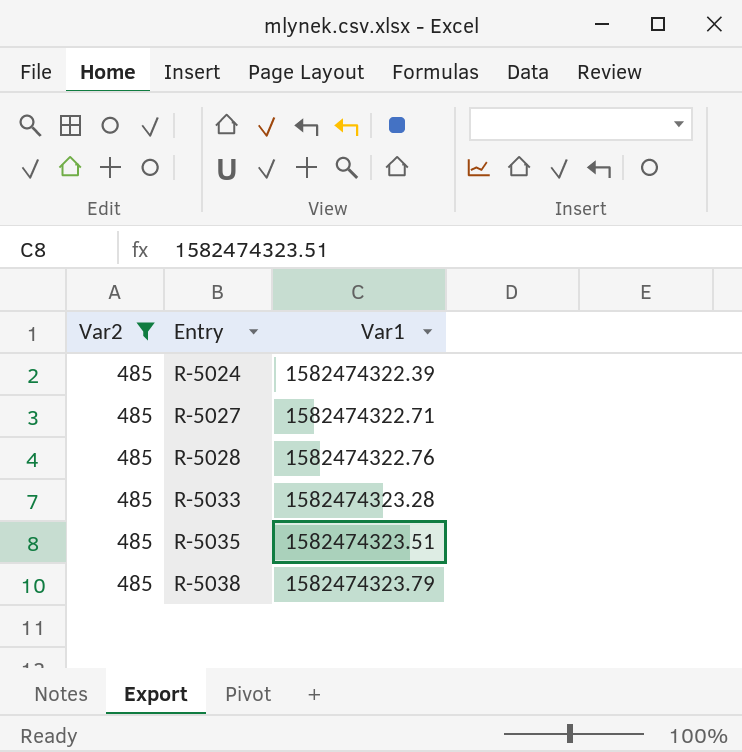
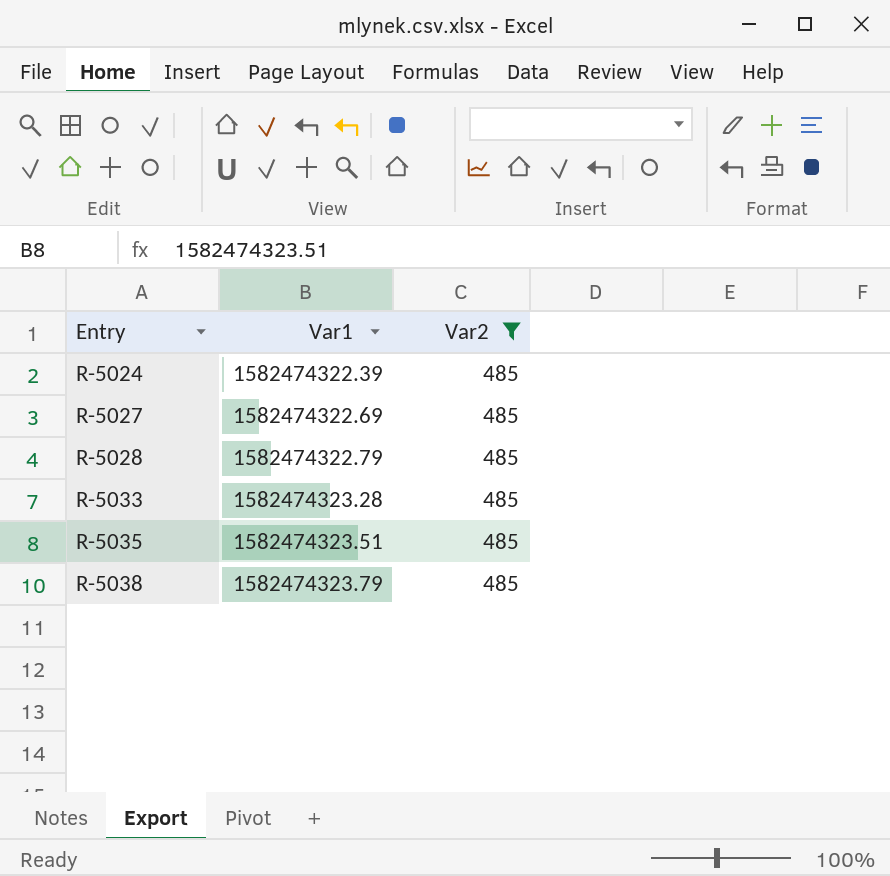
column Var2 | position: 1 -> 3
R-5027 | Var1: 1582474322.71 -> 1582474322.69
R-5028 | Var1: 1582474322.76 -> 1582474322.79

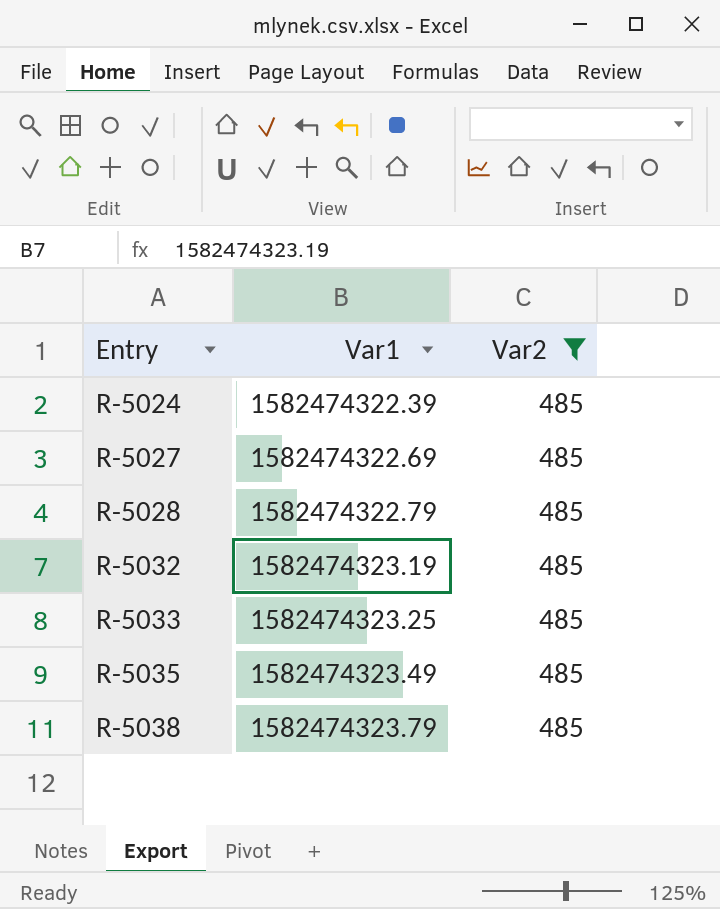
row R-5032: none -> 1582474323.19 | 485
R-5033 | Var1: 1582474323.28 -> 1582474323.25
R-5035 | Var1: 1582474323.51 -> 1582474323.49

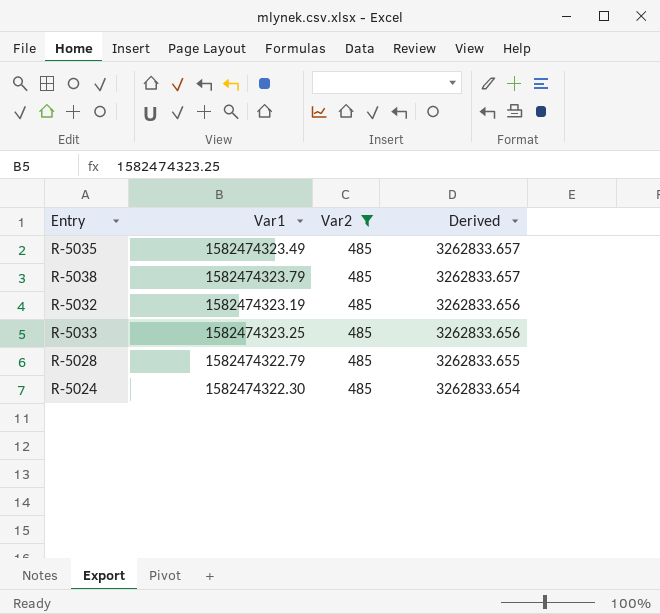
row order: Entry ascending -> Derived descending
column Derived | formula: none -> [Var1] / [Var2]
row R-5027: 1582474322.69 | 485 -> none
R-5024 | Var1: 1582474322.39 -> 1582474322.30

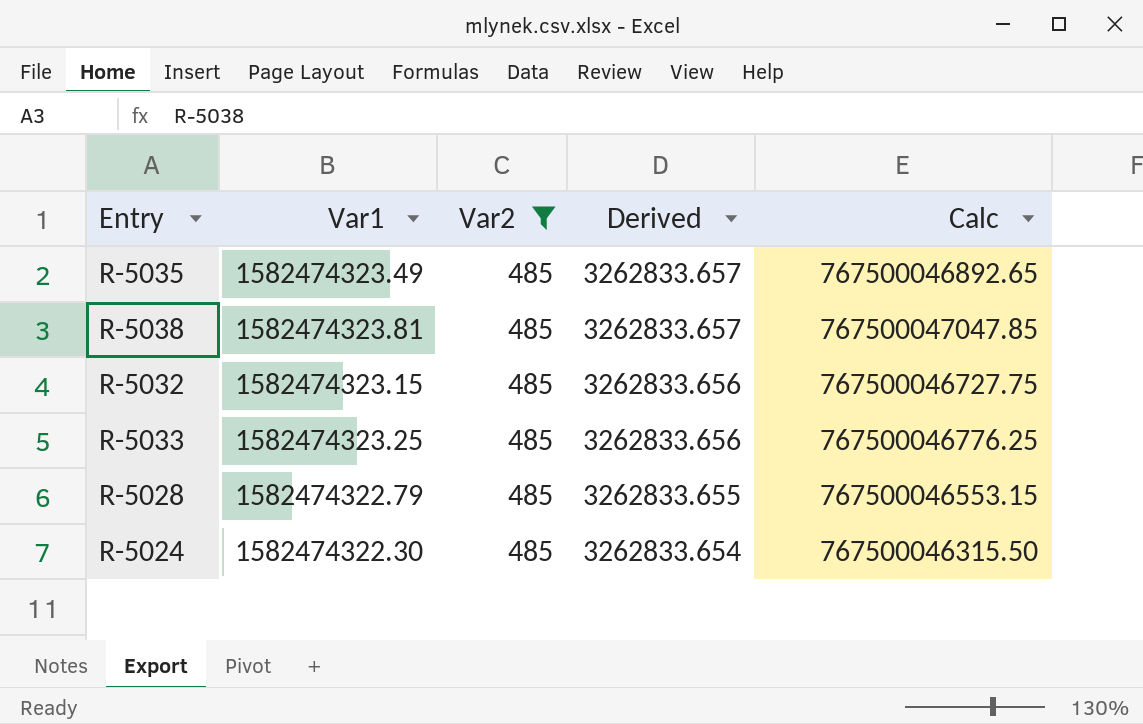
column Calc | formula: none -> [Var1] * [Var2]
R-5038 | Var1: 1582474323.79 -> 1582474323.81
R-5032 | Var1: 1582474323.19 -> 1582474323.15

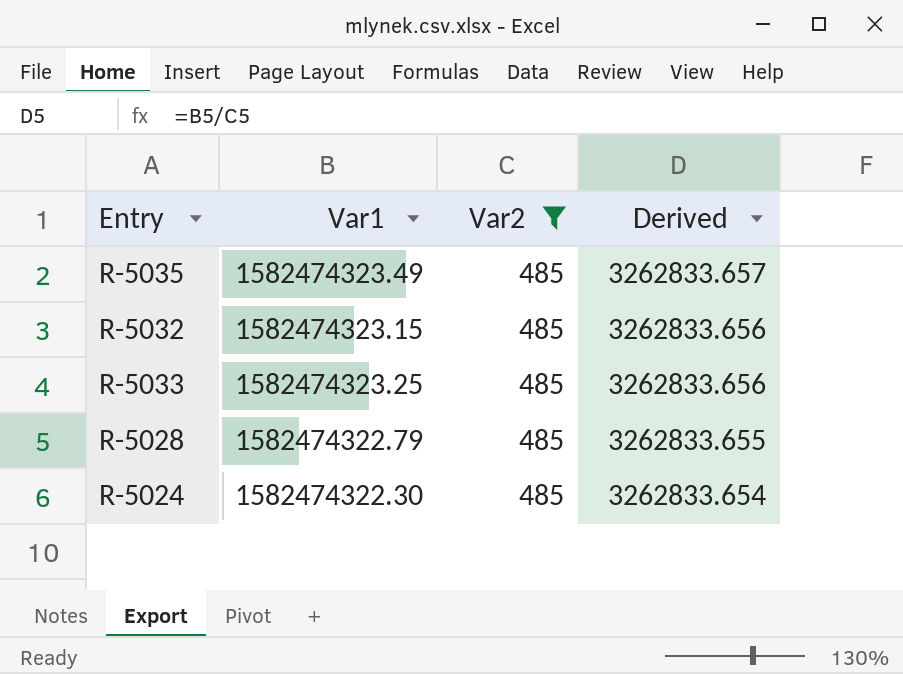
column Calc | formula: [Var1] * [Var2] -> none
row R-5038: 1582474323.81 | 485 | 3262833.657 | 767500047047.85 -> none

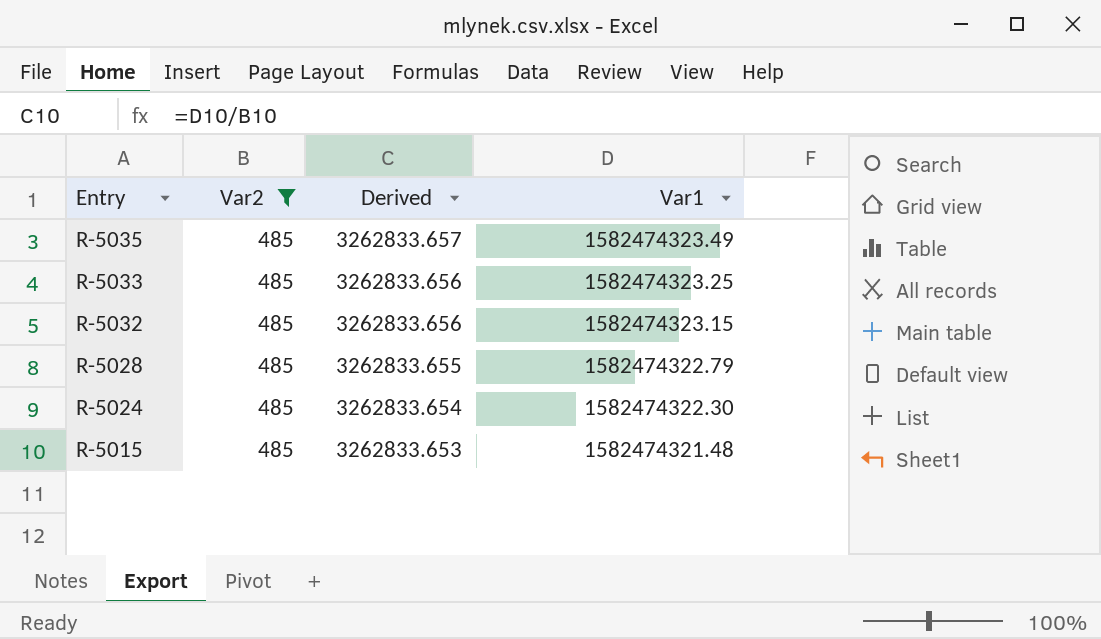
row order: Derived descending -> Entry descending
column Var1 | position: 2 -> 4
row R-5015: none -> 485 | 3262833.653 | 1582474321.48

